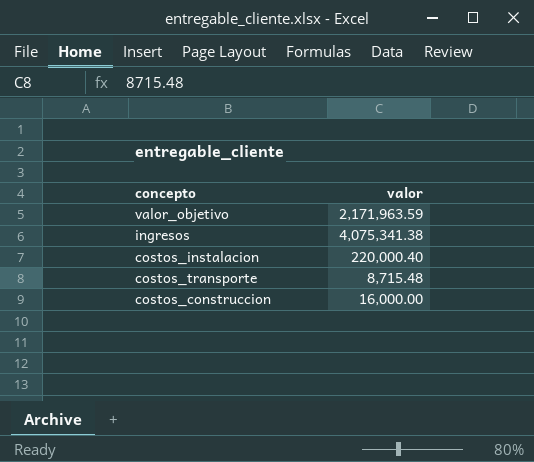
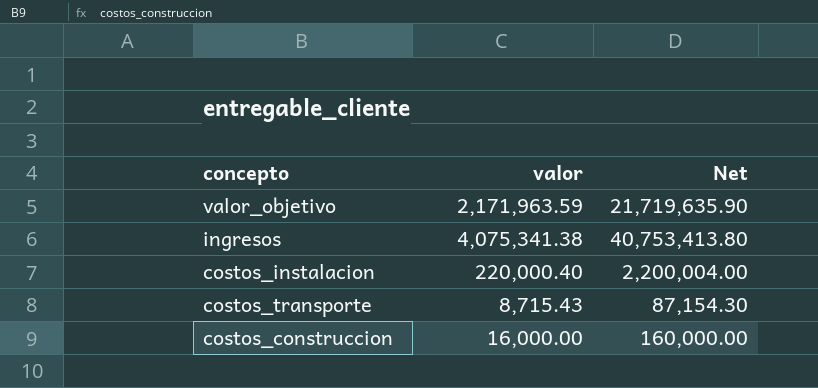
column Net | formula: none -> [valor] * 10
costos_transporte | valor: 8,715.48 -> 8,715.43

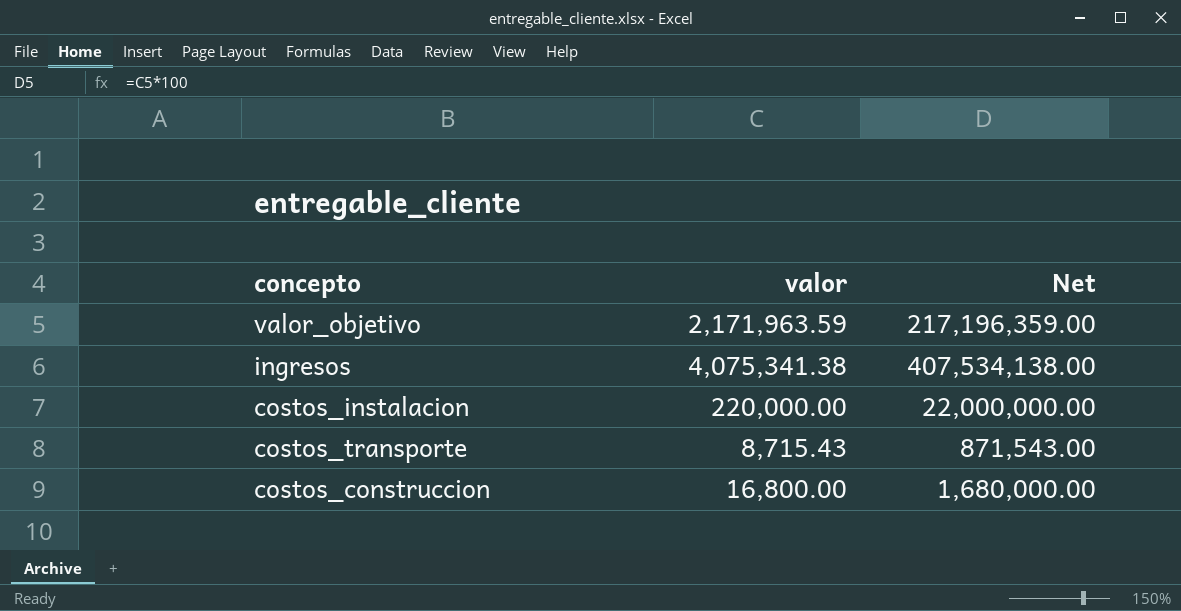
column Net | formula: [valor] * 10 -> [valor] * 100
costos_instalacion | valor: 220,000.40 -> 220,000.00
costos_construccion | valor: 16,000.00 -> 16,800.00

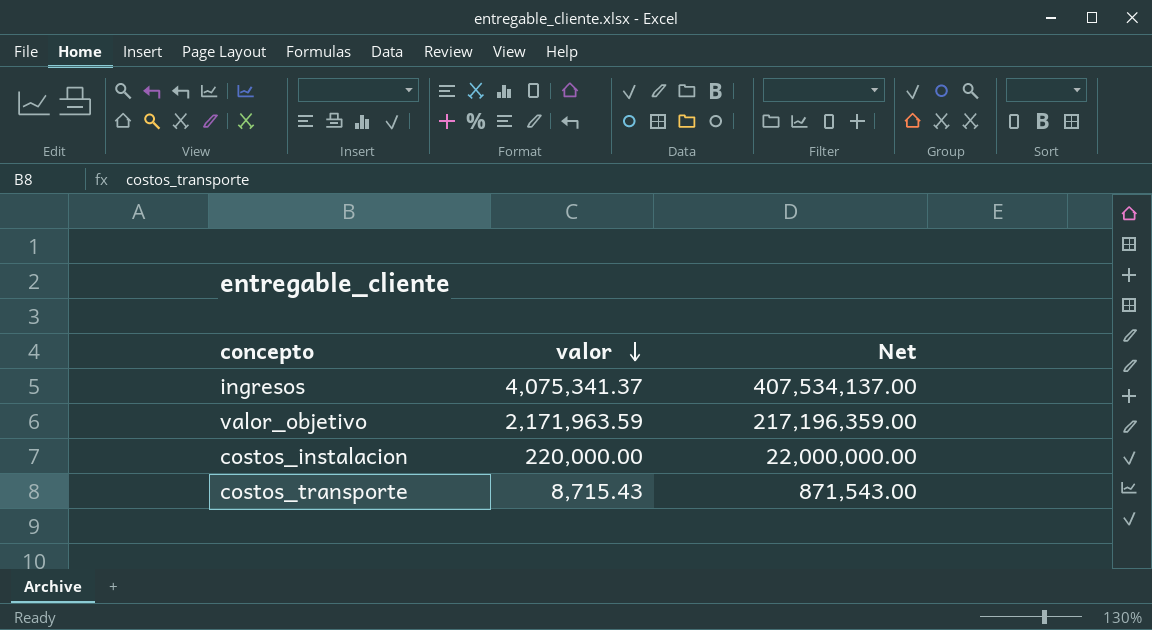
row order: none -> valor descending
row costos_construccion: 16,800.00 | 1,680,000.00 -> none
ingresos | valor: 4,075,341.38 -> 4,075,341.37
ingresos | Net: 407,534,138.00 -> 407,534,137.00

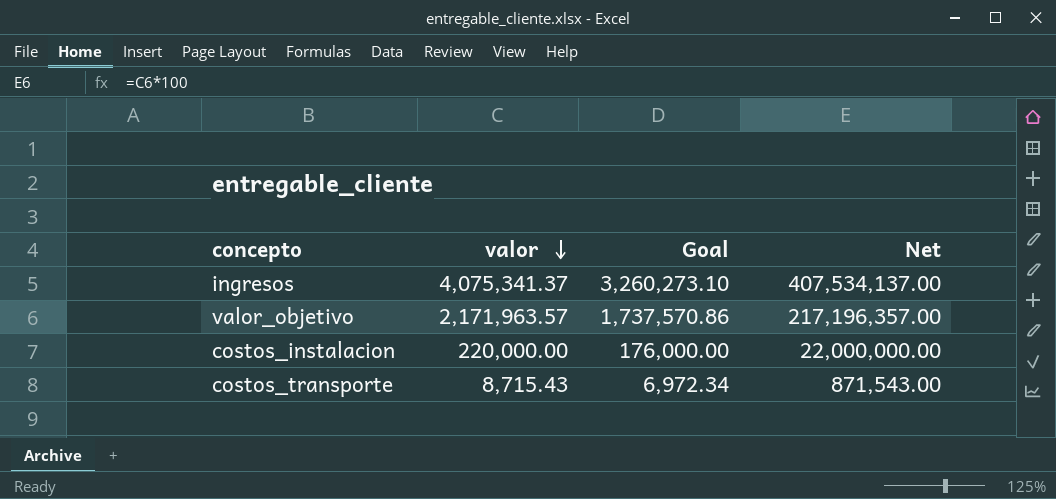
column Goal | formula: none -> [valor] * 0.8
valor_objetivo | valor: 2,171,963.59 -> 2,171,963.57
valor_objetivo | Net: 217,196,359.00 -> 217,196,357.00

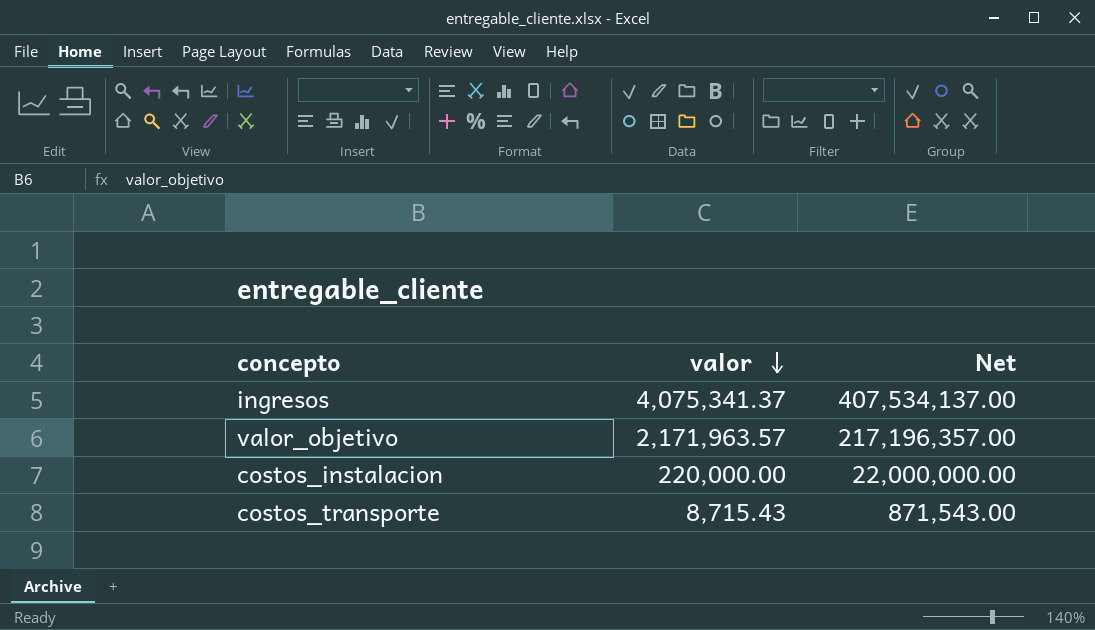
column Goal | formula: [valor] * 0.8 -> none

